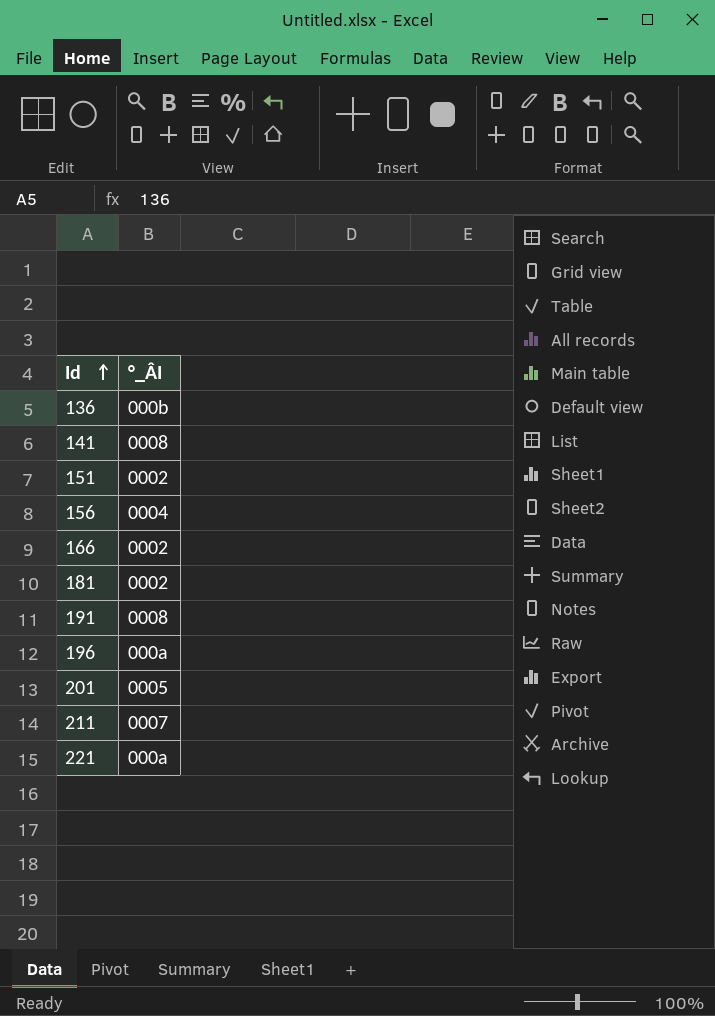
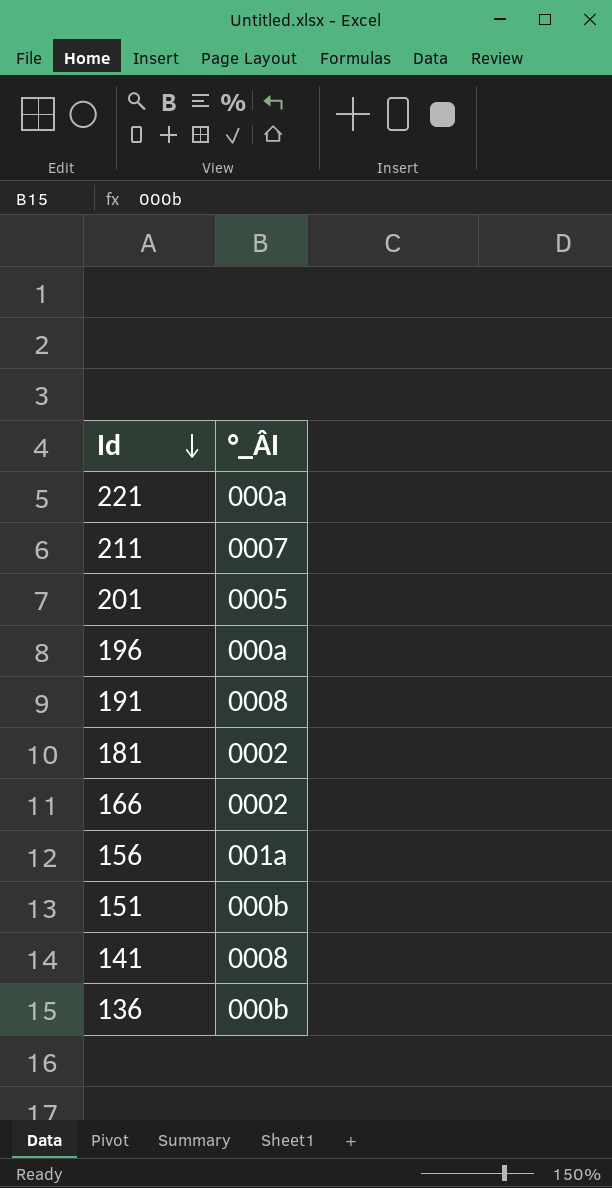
row order: Id ascending -> Id descending
156 | °_ÂI: 0004 -> 001a
151 | °_ÂI: 0002 -> 000b

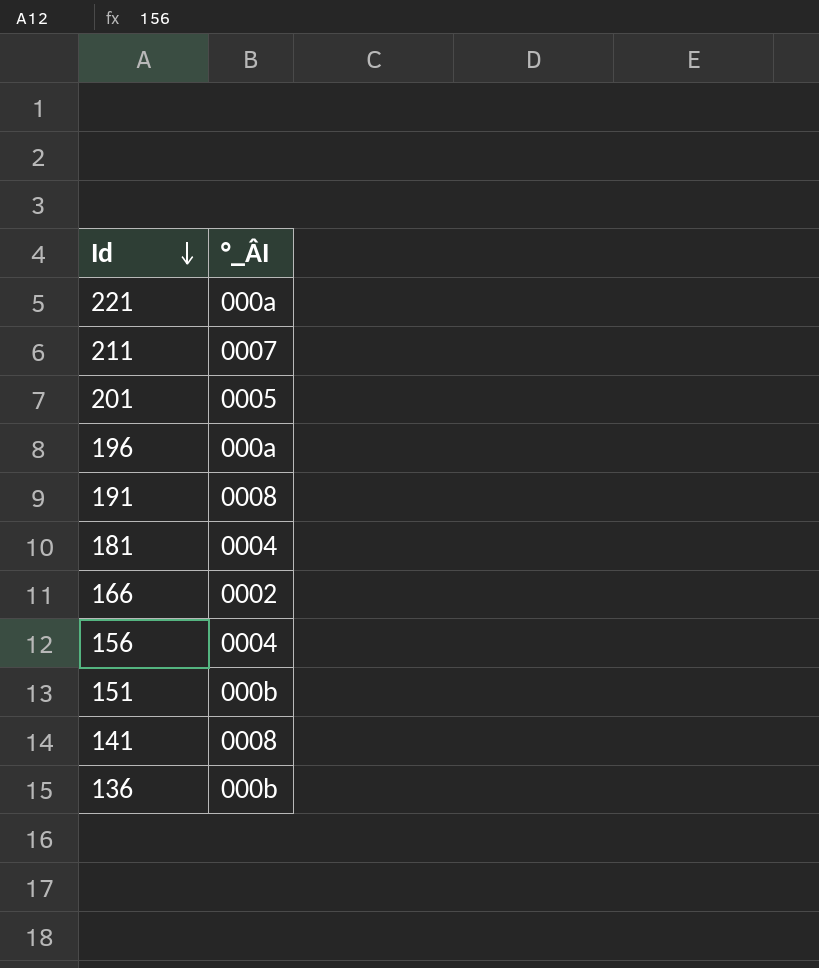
181 | °_ÂI: 0002 -> 0004
156 | °_ÂI: 001a -> 0004

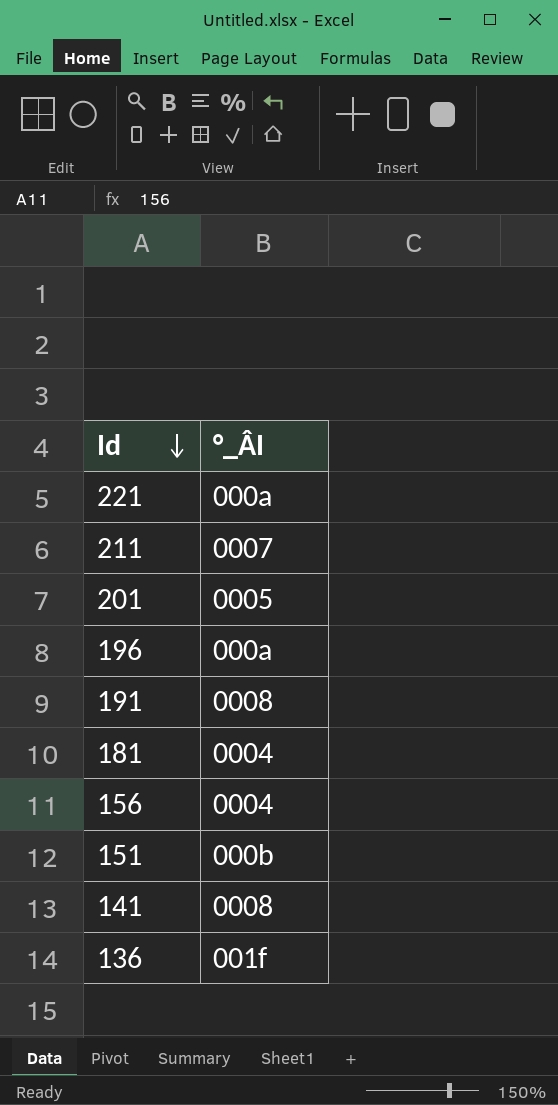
row 166: 0002 -> none
136 | °_ÂI: 000b -> 001f

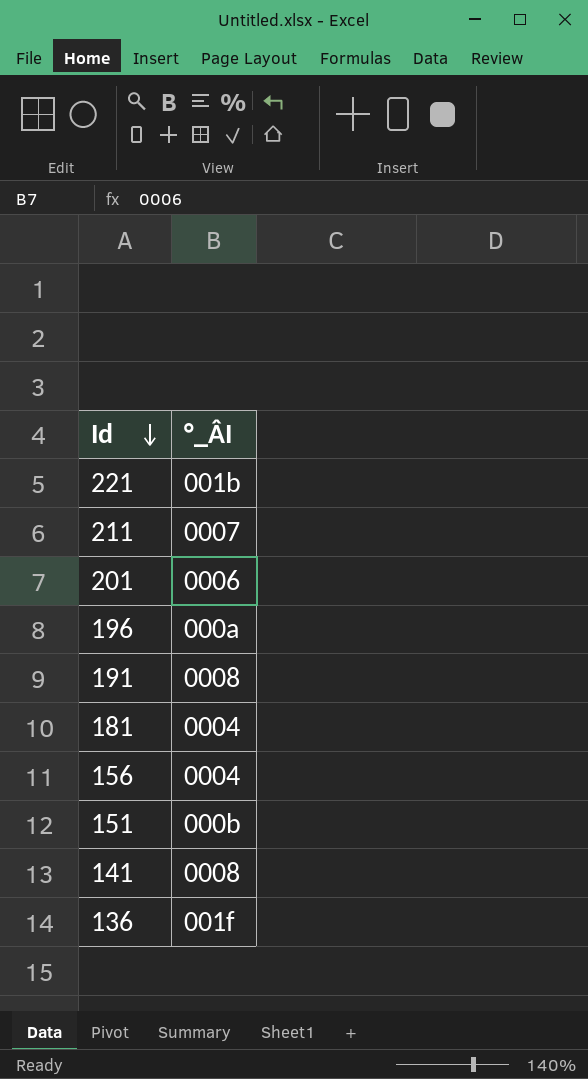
221 | °_ÂI: 000a -> 001b
201 | °_ÂI: 0005 -> 0006

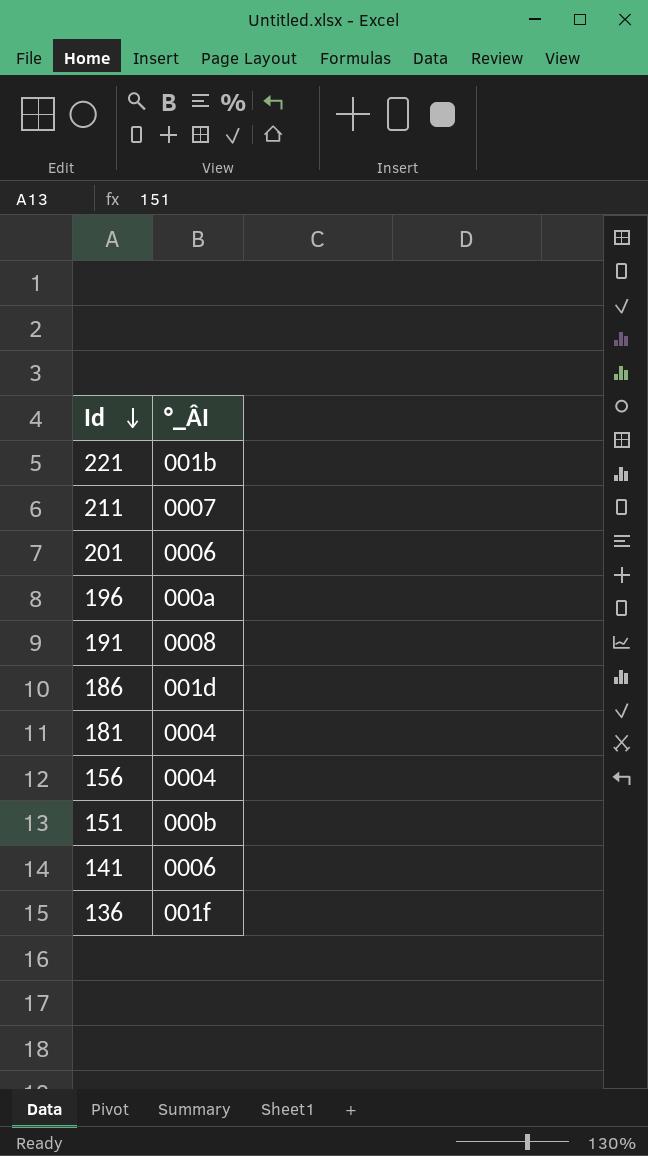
row 186: none -> 001d
141 | °_ÂI: 0008 -> 0006

